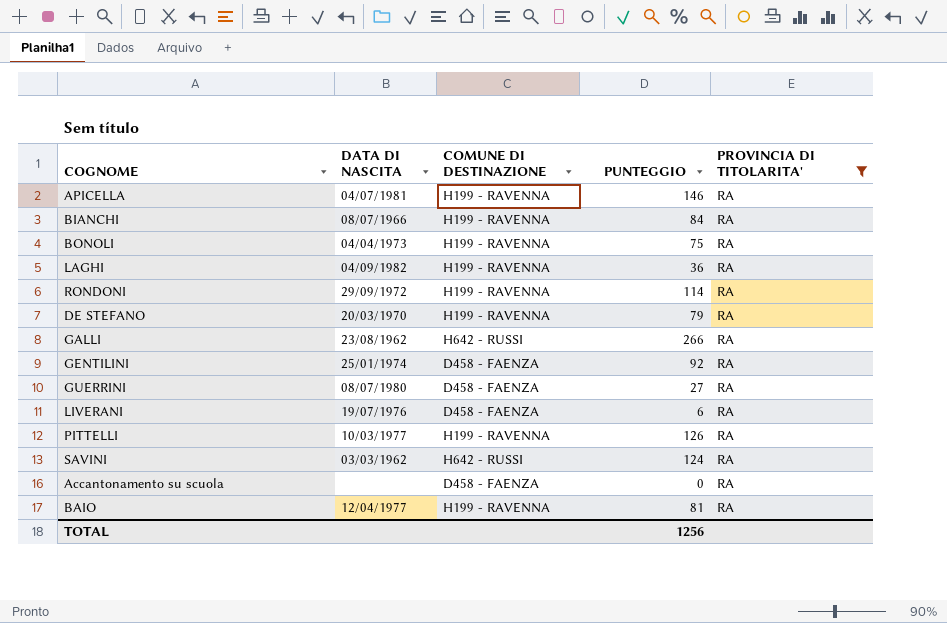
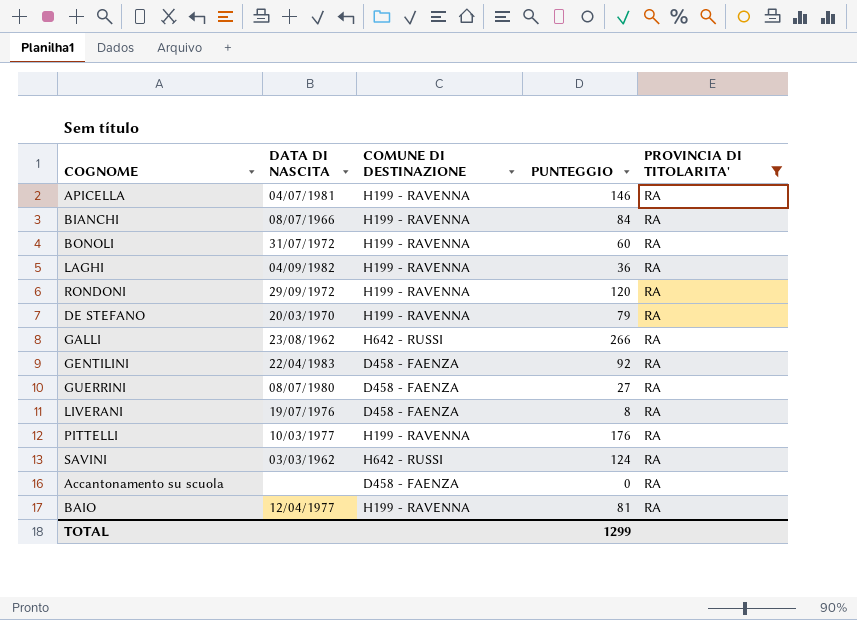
BONOLI | DATA DI NASCITA: 04/04/1973 -> 31/07/1972
BONOLI | PUNTEGGIO: 75 -> 60
RONDONI | PUNTEGGIO: 114 -> 120
GENTILINI | DATA DI NASCITA: 25/01/1974 -> 22/04/1983
LIVERANI | PUNTEGGIO: 6 -> 8
PITTELLI | PUNTEGGIO: 126 -> 176
TOTAL | PUNTEGGIO: 1256 -> 1299

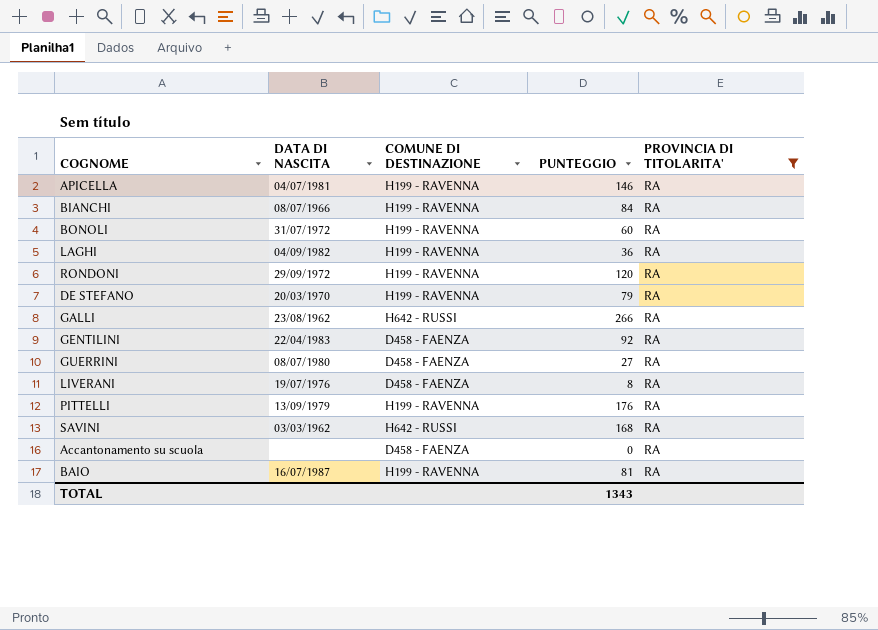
PITTELLI | DATA DI NASCITA: 10/03/1977 -> 13/09/1979
SAVINI | PUNTEGGIO: 124 -> 168
BAIO | DATA DI NASCITA: 12/04/1977 -> 16/07/1987
TOTAL | PUNTEGGIO: 1299 -> 1343

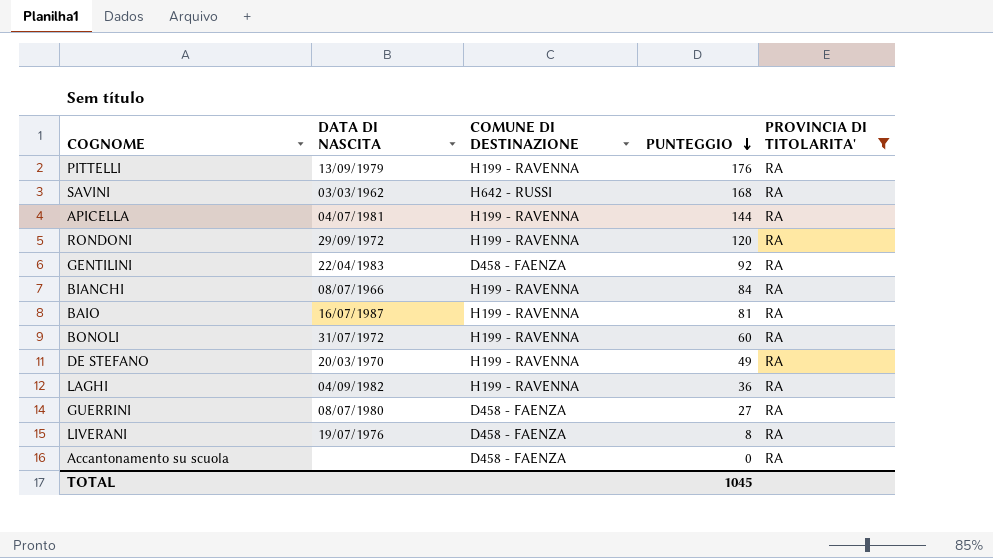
row order: none -> PUNTEGGIO descending
row GALLI: 23/08/1962 | H642 - RUSSI | 266 | RA -> none
APICELLA | PUNTEGGIO: 146 -> 144
DE STEFANO | PUNTEGGIO: 79 -> 49
TOTAL | PUNTEGGIO: 1343 -> 1045

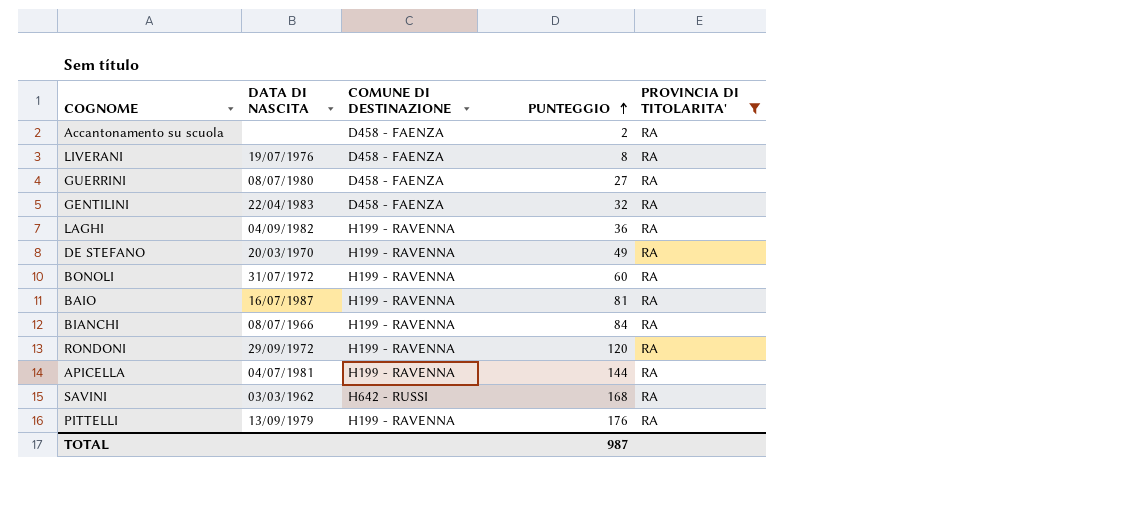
row order: PUNTEGGIO descending -> PUNTEGGIO ascending
Accantonamento su scuola | PUNTEGGIO: 0 -> 2
GENTILINI | PUNTEGGIO: 92 -> 32
TOTAL | PUNTEGGIO: 1045 -> 987

